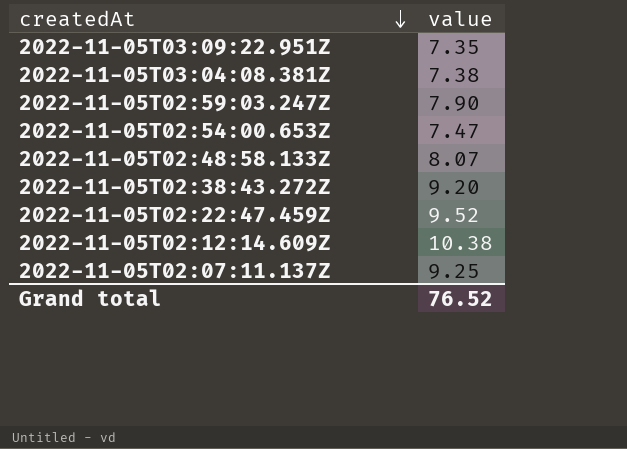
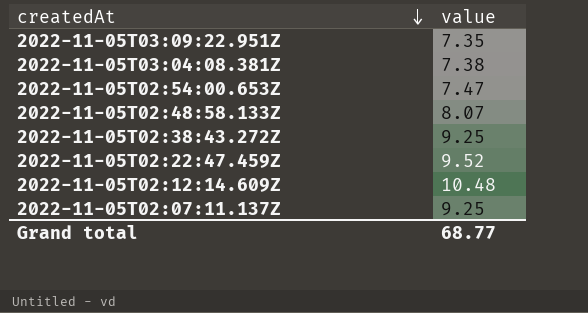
row 2022-11-05T02:59:03.247Z: 7.90 -> none
2022-11-05T02:38:43.272Z | value: 9.20 -> 9.25
2022-11-05T02:12:14.609Z | value: 10.38 -> 10.48
Grand total | value: 76.52 -> 68.77

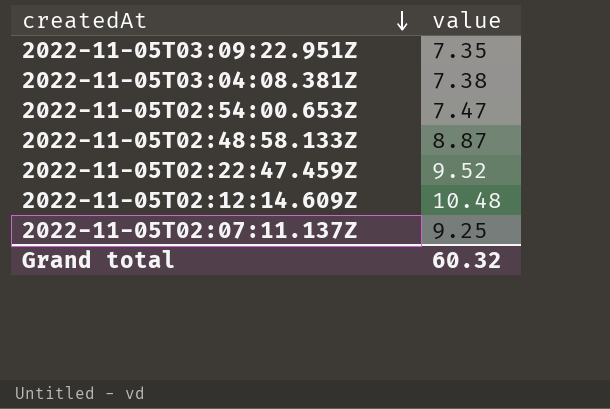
row 2022-11-05T02:38:43.272Z: 9.25 -> none
2022-11-05T02:48:58.133Z | value: 8.07 -> 8.87
Grand total | value: 68.77 -> 60.32

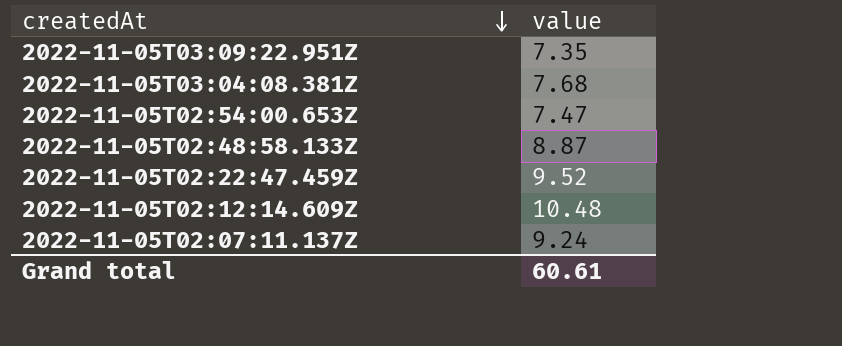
2022-11-05T03:04:08.381Z | value: 7.38 -> 7.68
2022-11-05T02:07:11.137Z | value: 9.25 -> 9.24
Grand total | value: 60.32 -> 60.61

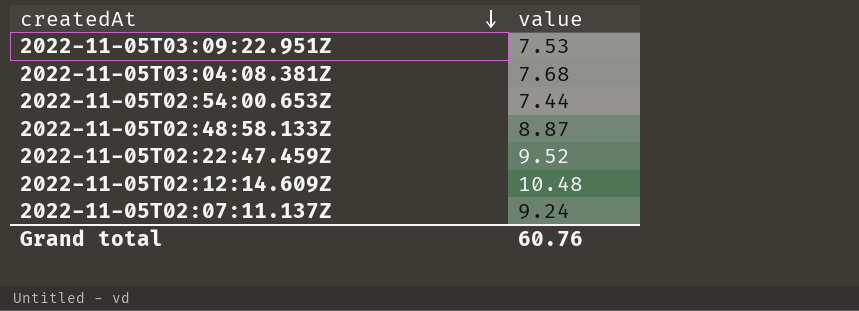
2022-11-05T03:09:22.951Z | value: 7.35 -> 7.53
2022-11-05T02:54:00.653Z | value: 7.47 -> 7.44
Grand total | value: 60.61 -> 60.76

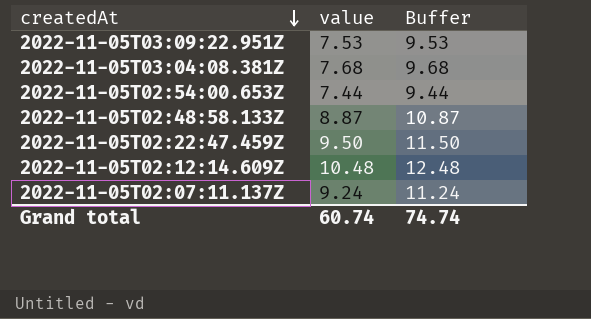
column Buffer | formula: none -> [value] + 2
2022-11-05T02:22:47.459Z | value: 9.52 -> 9.50
Grand total | value: 60.76 -> 60.74

